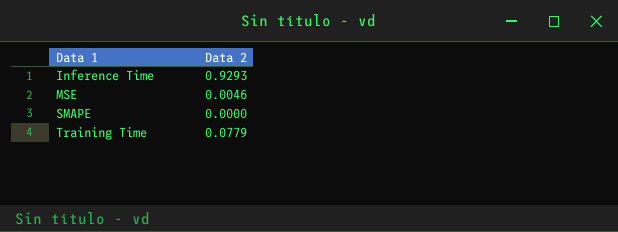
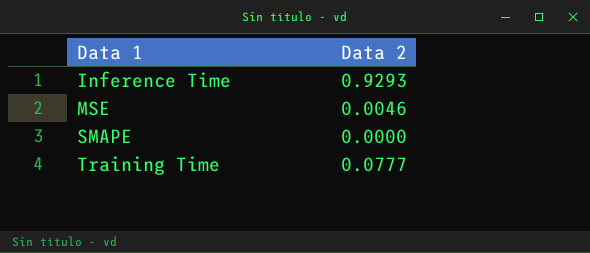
Training Time | Data 2: 0.0779 -> 0.0777

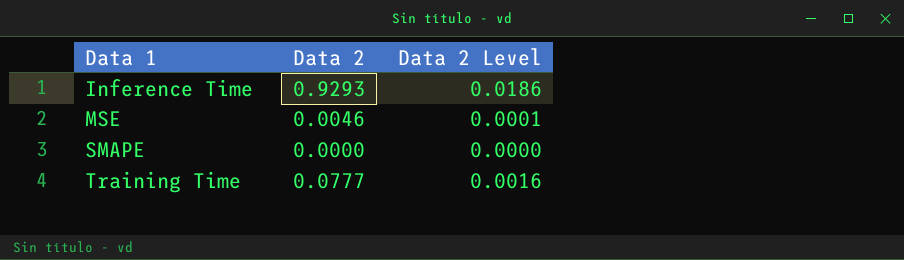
column Data 2 Level | formula: none -> [Data 2] * 0.02

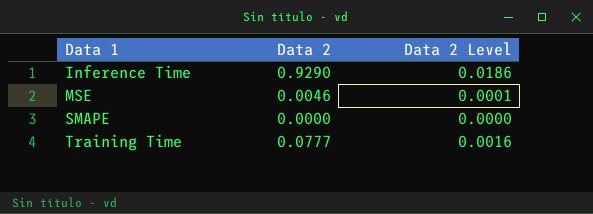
Inference Time | Data 2: 0.9293 -> 0.9290

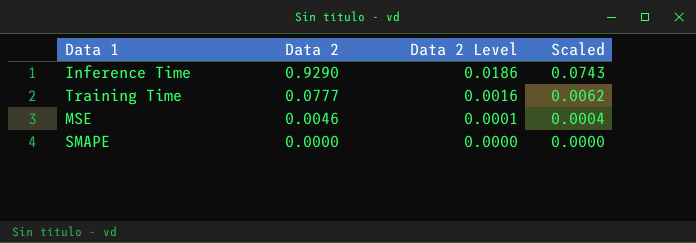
row order: Data 1 ascending -> Data 2 descending
column Scaled | formula: none -> [Data 2] * 0.08

